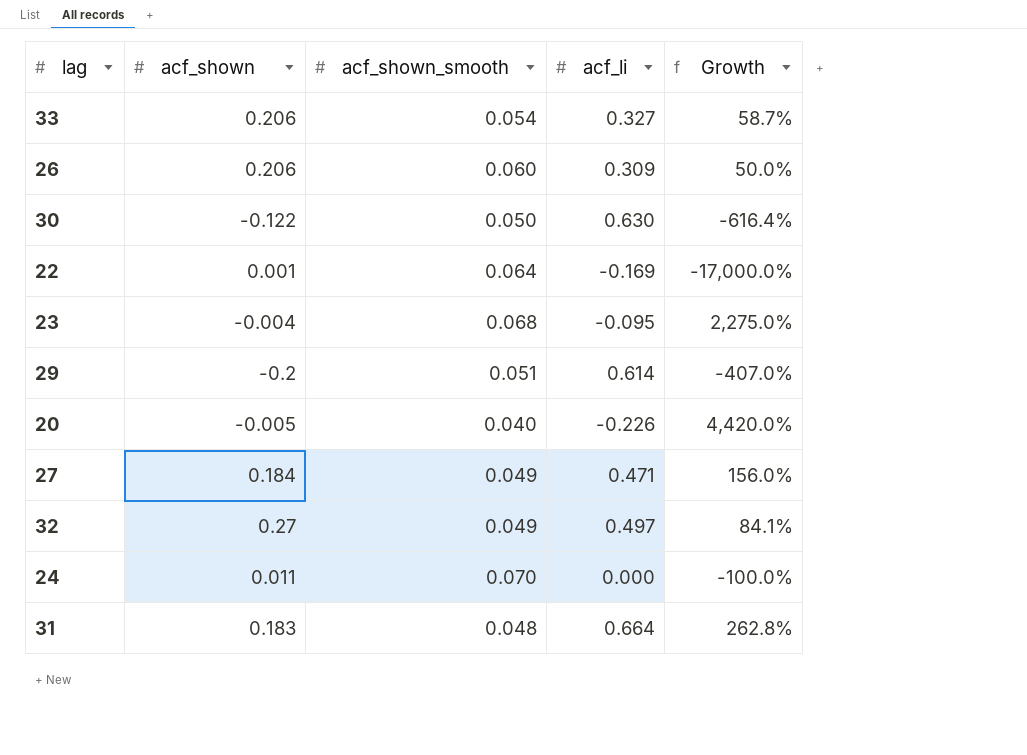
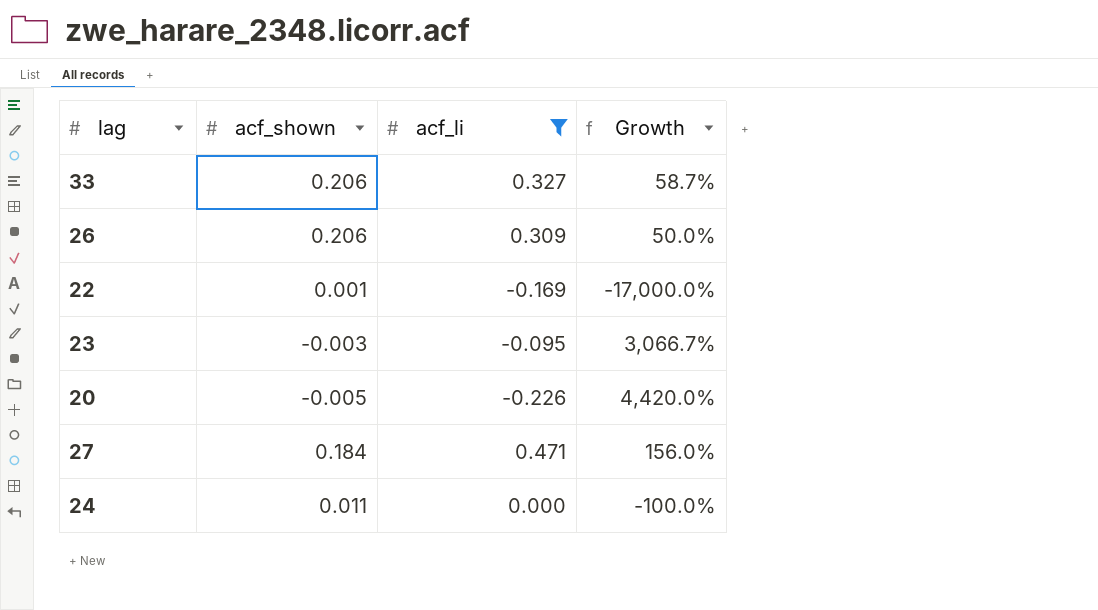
filter: none -> acf_li <= 0.471
column acf_shown_smooth | position: 3 -> none
23 | acf_shown: -0.004 -> -0.003
23 | Growth: 2,275.0% -> 3,066.7%

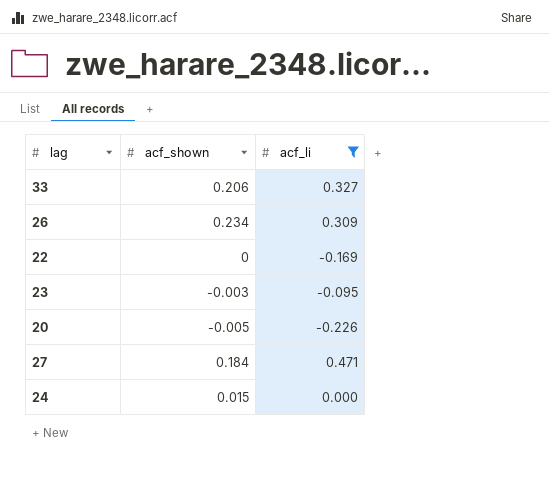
column Growth | formula: ([acf_li] - [acf_shown]) / [acf_shown] -> none
26 | acf_shown: 0.206 -> 0.234
22 | acf_shown: 0.001 -> 0
24 | acf_shown: 0.011 -> 0.015

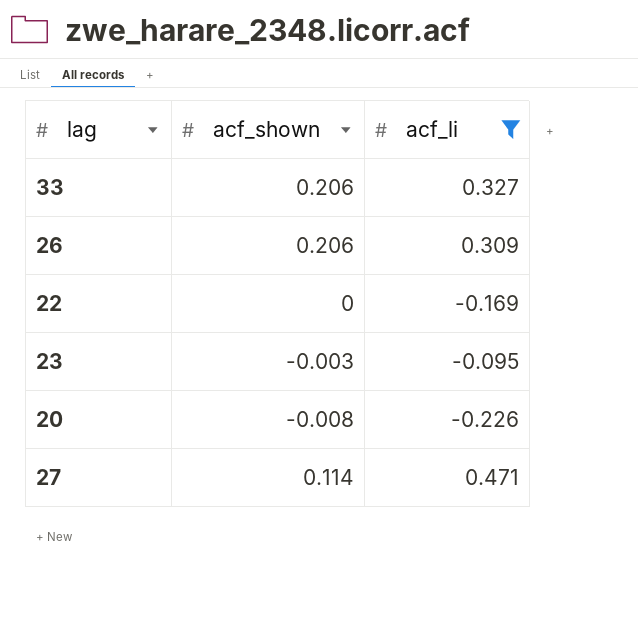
row 24: 0.015 | 0.000 -> none
26 | acf_shown: 0.234 -> 0.206
20 | acf_shown: -0.005 -> -0.008
27 | acf_shown: 0.184 -> 0.114

